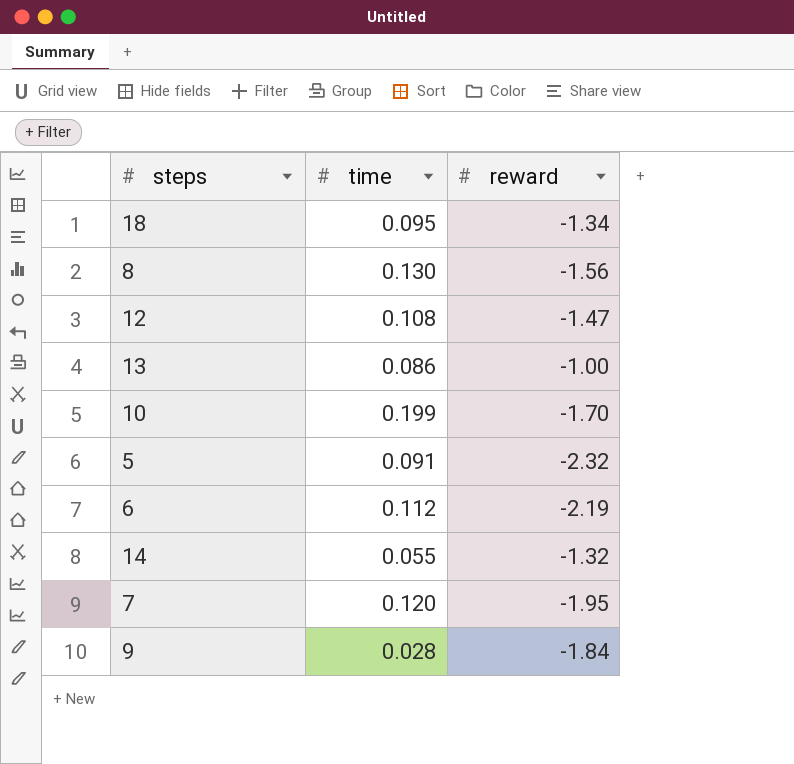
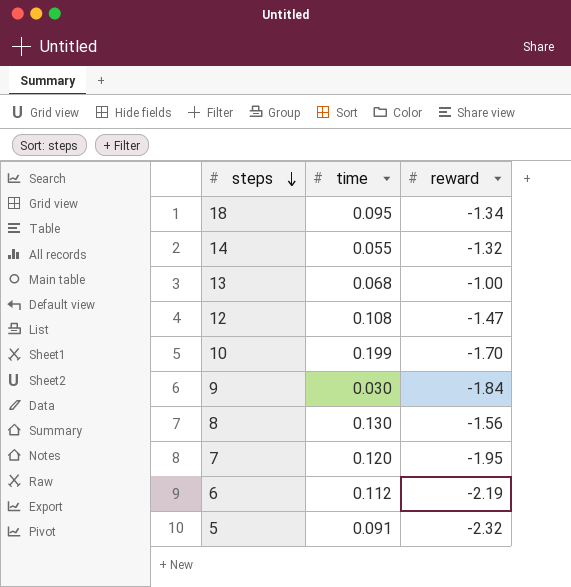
row order: none -> steps descending
13 | time: 0.086 -> 0.068
9 | time: 0.028 -> 0.030

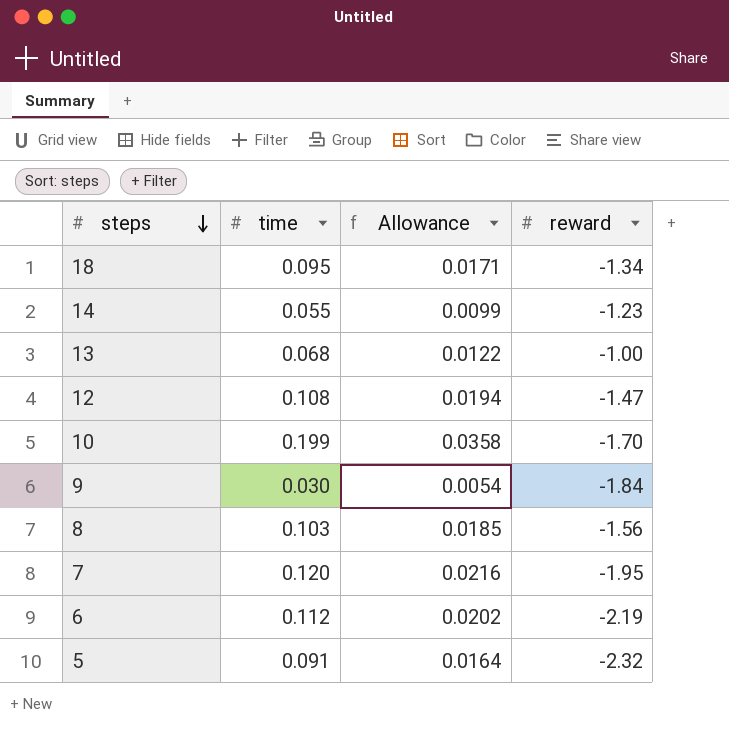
column Allowance | formula: none -> [time] * 0.18
14 | reward: -1.32 -> -1.23
8 | time: 0.130 -> 0.103

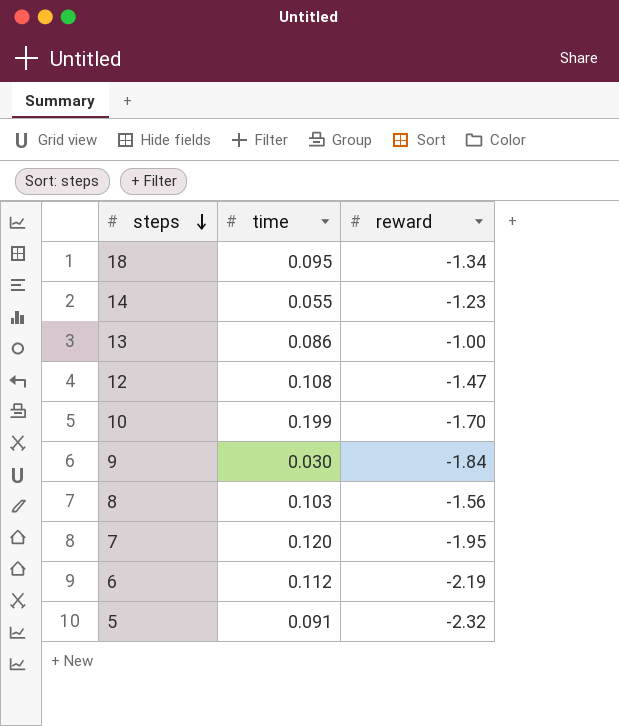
column Allowance | formula: [time] * 0.18 -> none
13 | time: 0.068 -> 0.086

